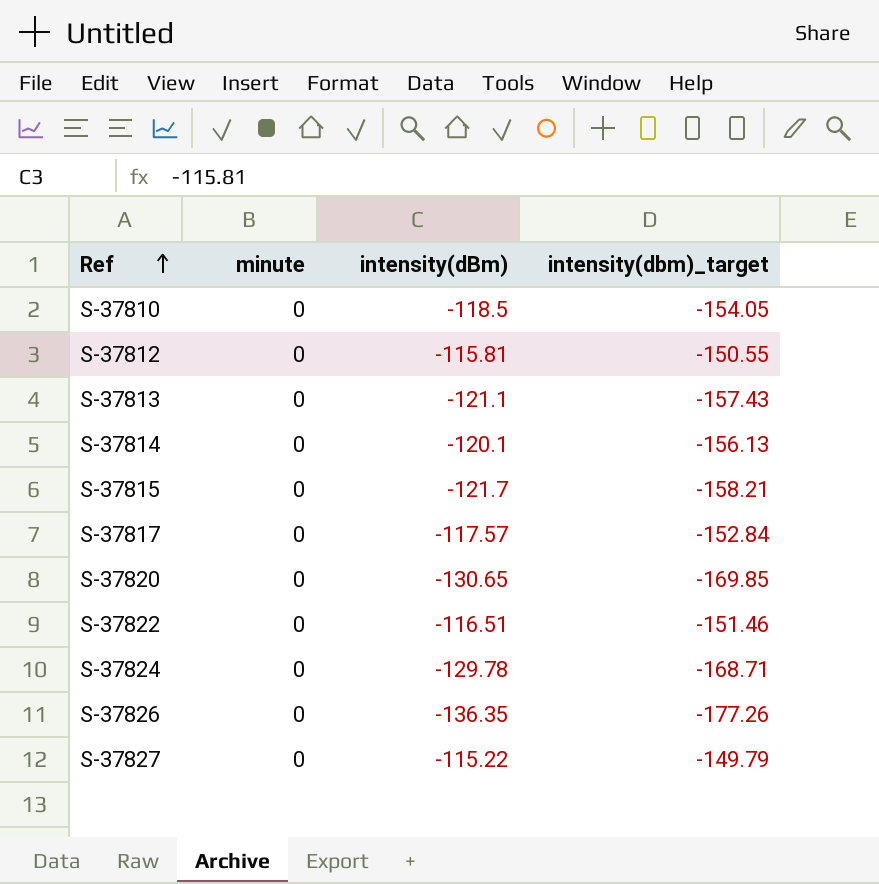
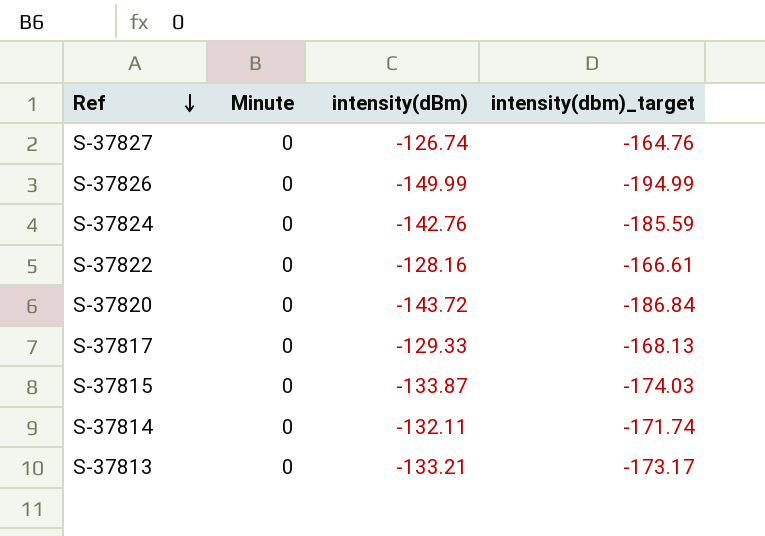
row order: Ref ascending -> Ref descending
column name: minute -> Minute
row S-37810: 0 | -118.5 | -154.05 -> none
row S-37812: 0 | -115.81 | -150.55 -> none
S-37827 | intensity(dBm): -115.22 -> -126.74
S-37827 | intensity(dbm)_target: -149.79 -> -164.76
S-37826 | intensity(dBm): -136.35 -> -149.99
S-37826 | intensity(dbm)_target: -177.26 -> -194.99
S-37824 | intensity(dBm): -129.78 -> -142.76
S-37824 | intensity(dbm)_target: -168.71 -> -185.59
S-37822 | intensity(dBm): -116.51 -> -128.16
S-37822 | intensity(dbm)_target: -151.46 -> -166.61
S-37820 | intensity(dBm): -130.65 -> -143.72
S-37820 | intensity(dbm)_target: -169.85 -> -186.84
S-37817 | intensity(dBm): -117.57 -> -129.33
S-37817 | intensity(dbm)_target: -152.84 -> -168.13
S-37815 | intensity(dBm): -121.7 -> -133.87
S-37815 | intensity(dbm)_target: -158.21 -> -174.03
S-37814 | intensity(dBm): -120.1 -> -132.11
S-37814 | intensity(dbm)_target: -156.13 -> -171.74
S-37813 | intensity(dBm): -121.1 -> -133.21
S-37813 | intensity(dbm)_target: -157.43 -> -173.17

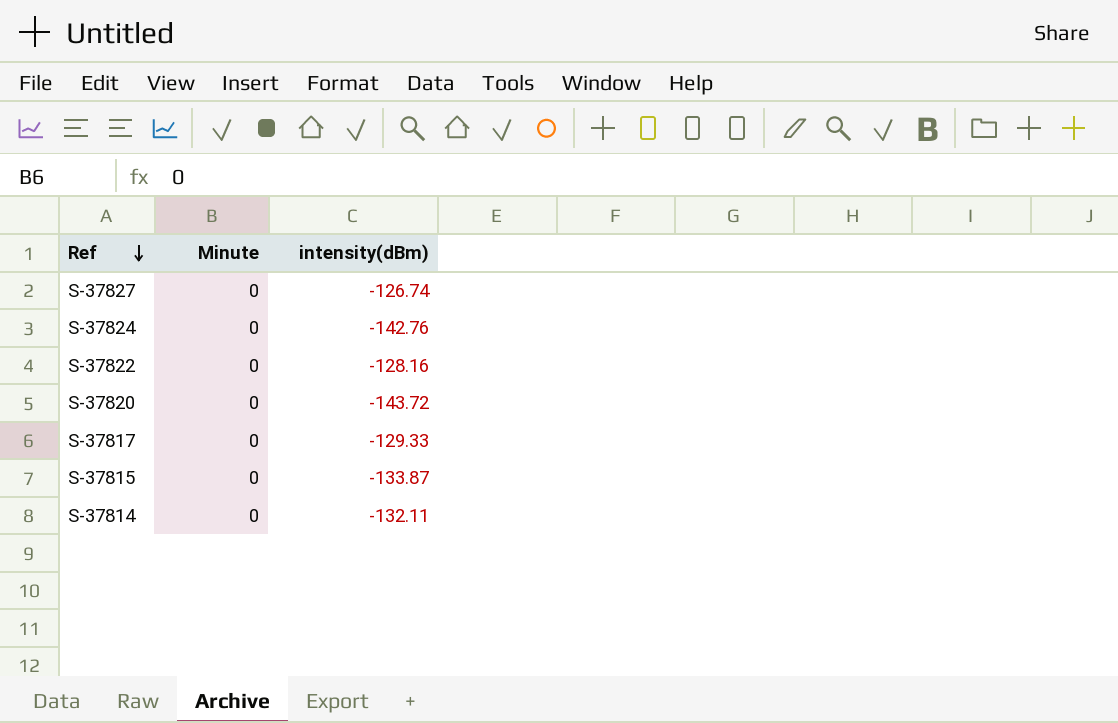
column intensity(dbm)_target | formula: [intensity(dBm)] * 1.3 -> none
row S-37826: 0 | -149.99 | -194.99 -> none
row S-37813: 0 | -133.21 | -173.17 -> none

